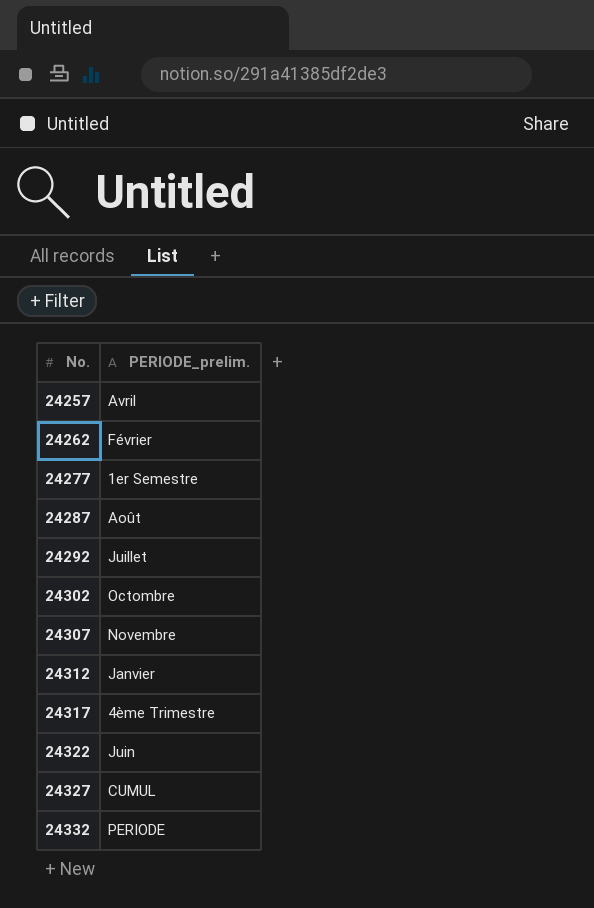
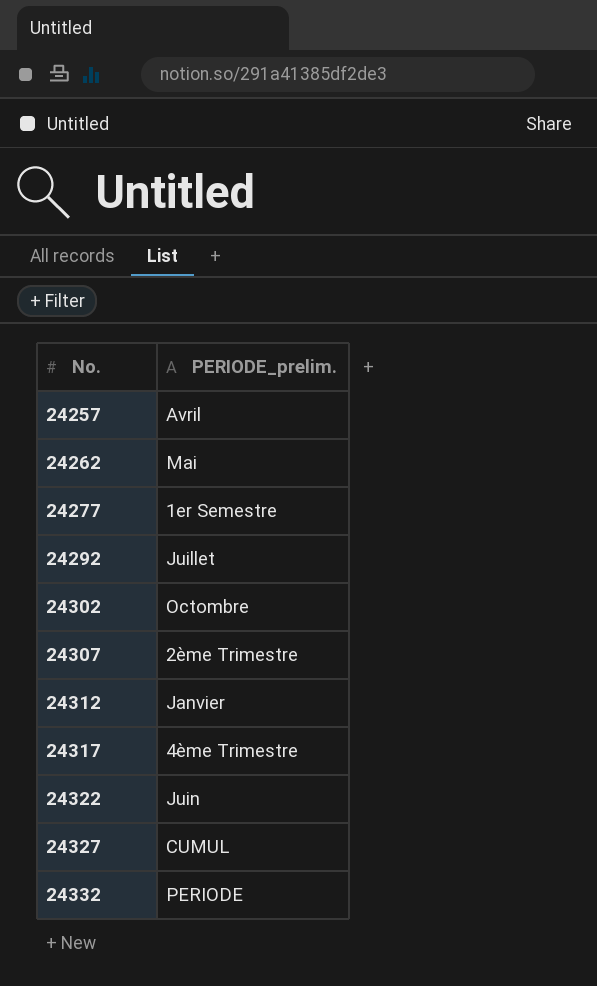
row 24287: Août -> none
24262 | PERIODE_prelim.: Février -> Mai
24307 | PERIODE_prelim.: Novembre -> 2ème Trimestre

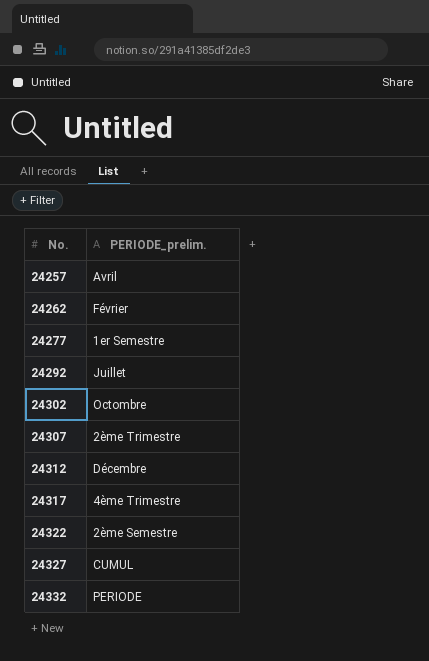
24262 | PERIODE_prelim.: Mai -> Février
24312 | PERIODE_prelim.: Janvier -> Décembre
24322 | PERIODE_prelim.: Juin -> 2ème Semestre

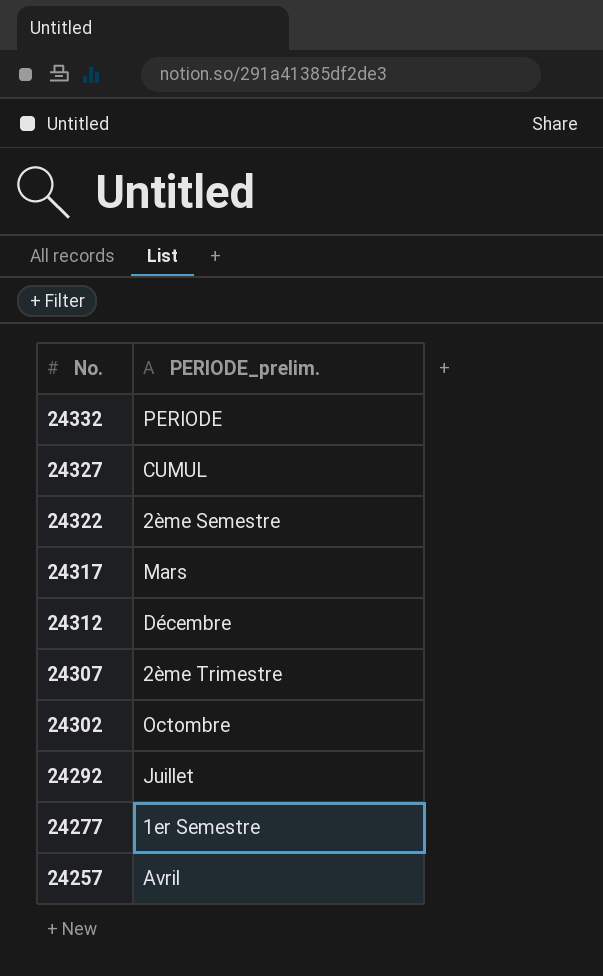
row order: No. ascending -> No. descending
row 24262: Février -> none
24317 | PERIODE_prelim.: 4ème Trimestre -> Mars

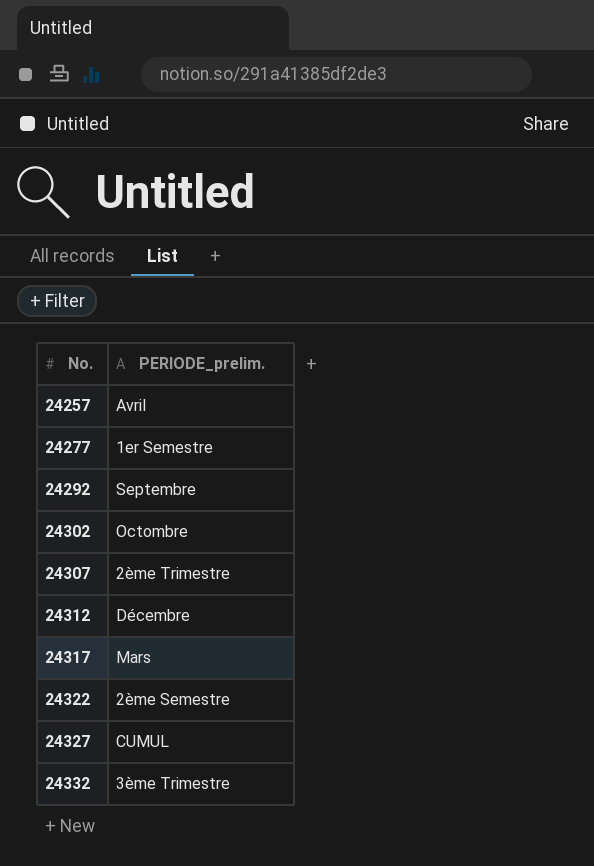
row order: No. descending -> No. ascending
24292 | PERIODE_prelim.: Juillet -> Septembre
24332 | PERIODE_prelim.: PERIODE -> 3ème Trimestre

